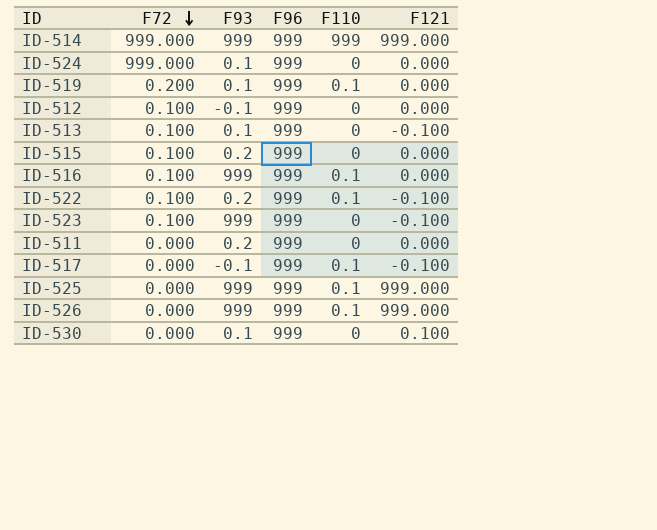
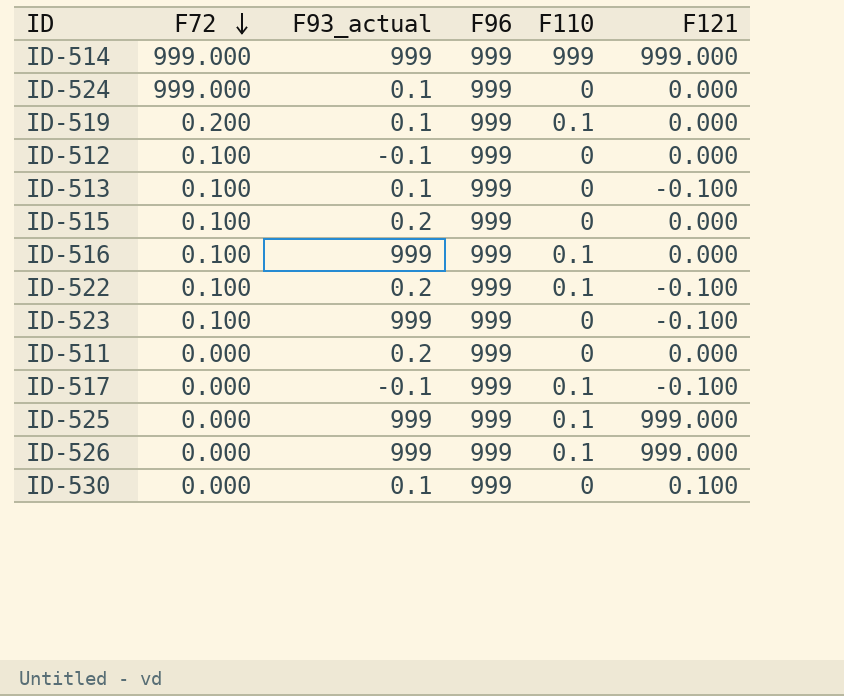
column name: F93 -> F93_actual

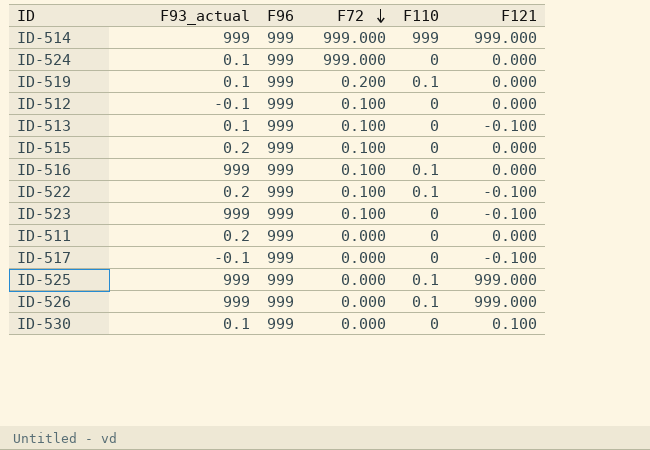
column F72 | position: 2 -> 4
ID-517 | F110: 0.1 -> 0

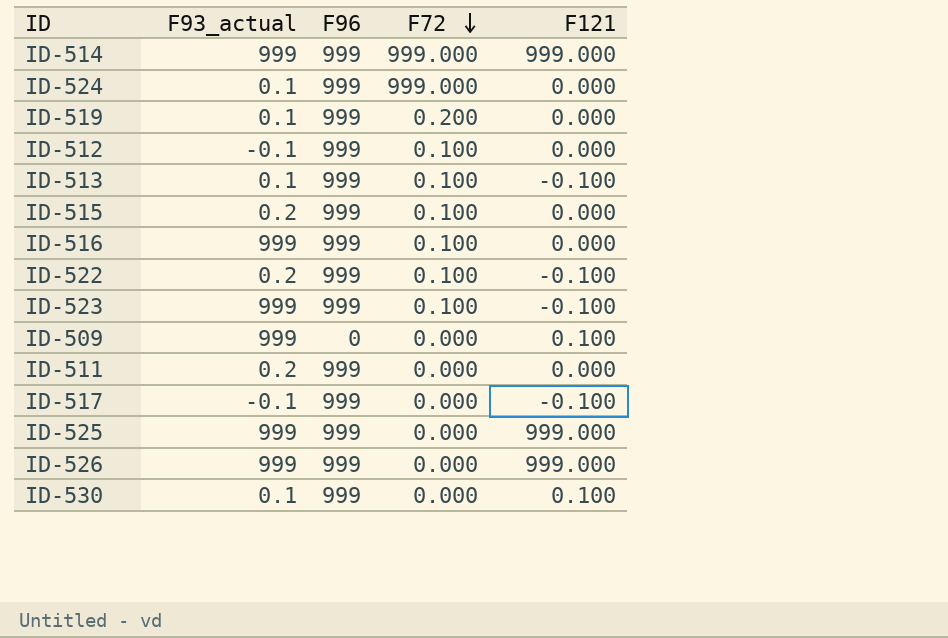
column F110 | position: 5 -> none
row ID-509: none -> 999 | 0 | 0.000 | 0.100

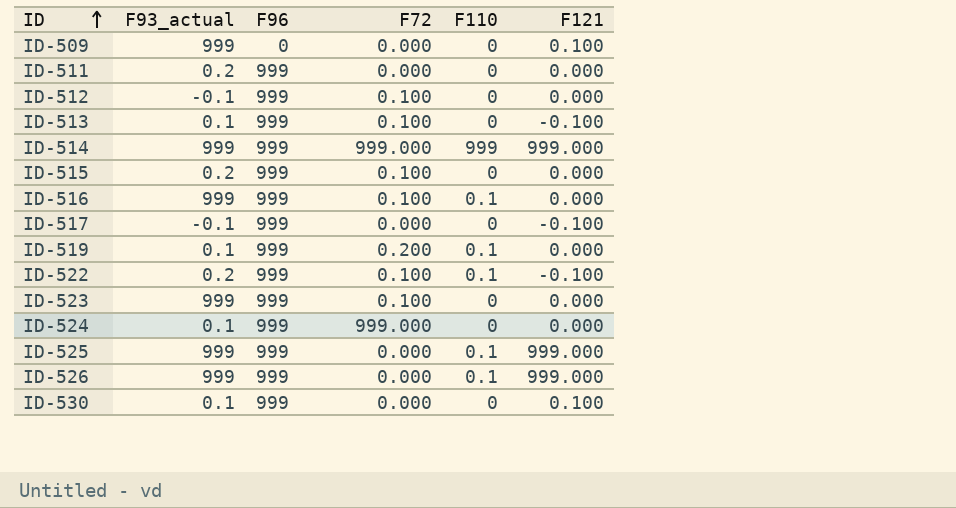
row order: F72 descending -> ID ascending
column F110 | position: none -> 5
ID-523 | F121: -0.100 -> 0.000

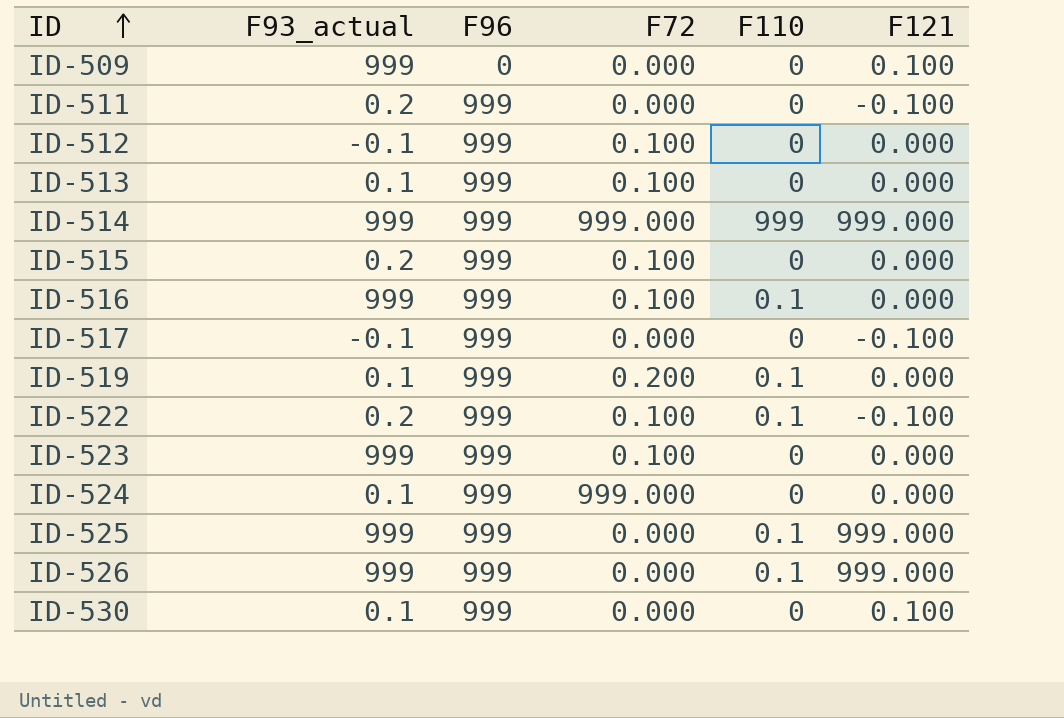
ID-511 | F121: 0.000 -> -0.100
ID-513 | F121: -0.100 -> 0.000

